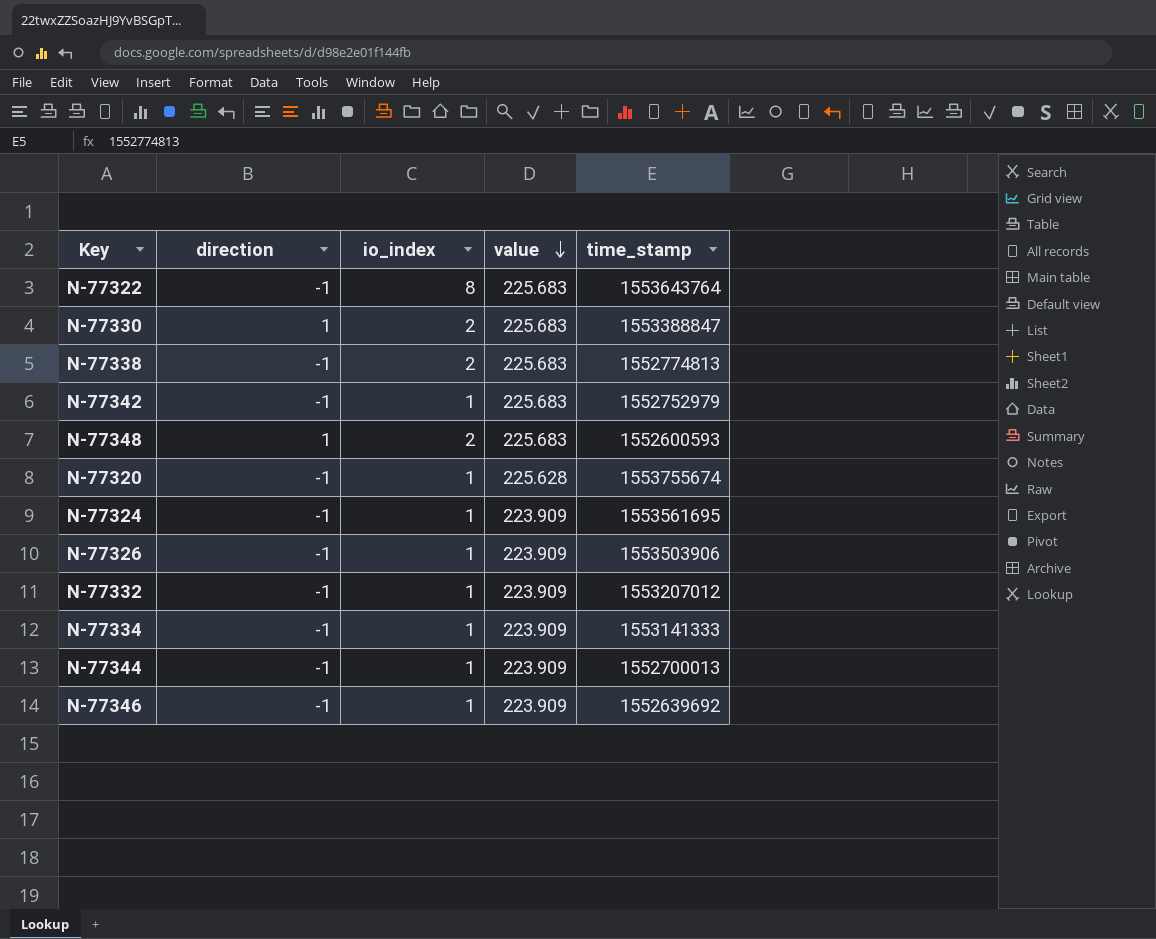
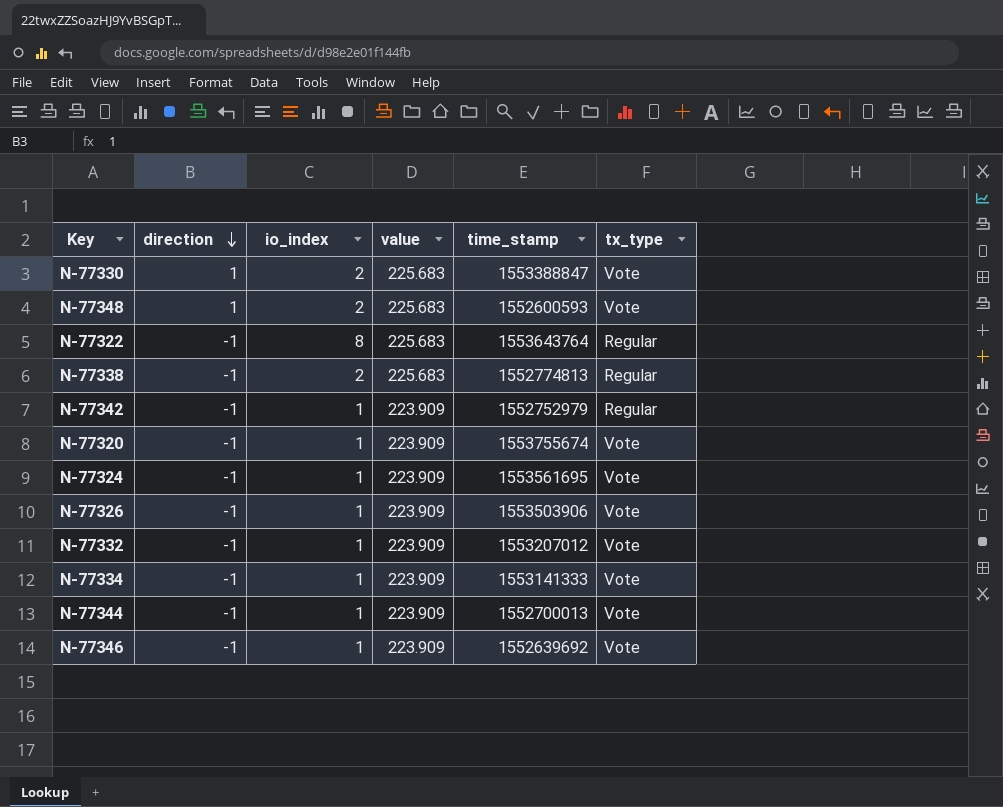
row order: value descending -> direction descending
column tx_type | position: none -> 6
N-77342 | value: 225.683 -> 223.909
N-77320 | value: 225.628 -> 223.909

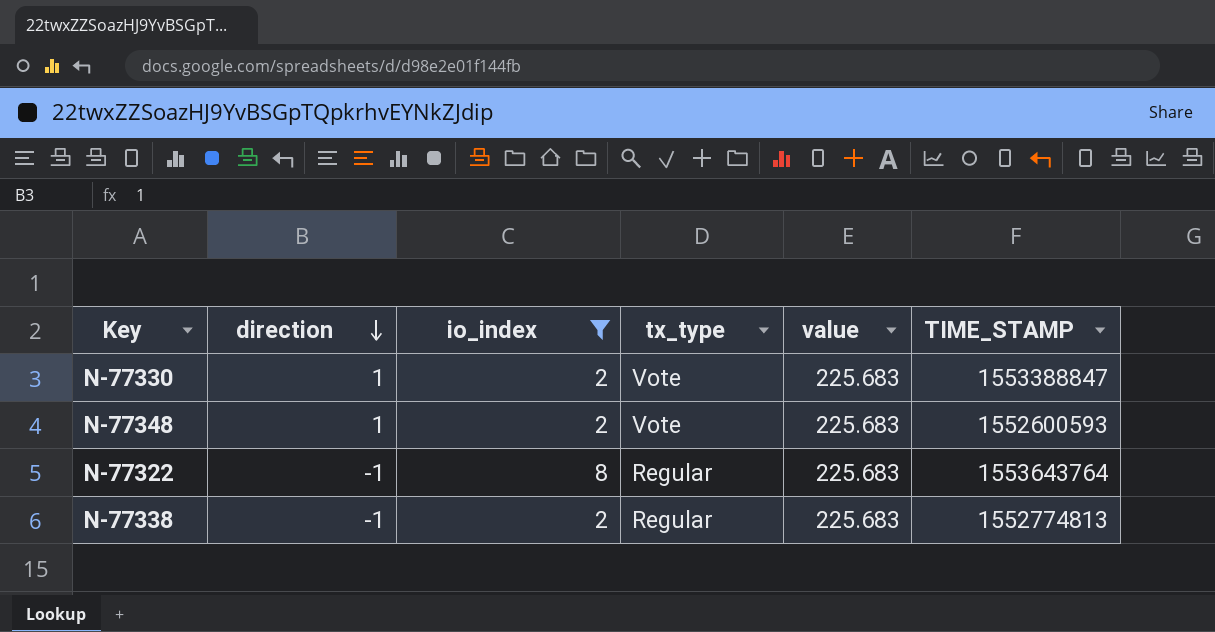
filter: none -> io_index != 1
column tx_type | position: 6 -> 4
column name: time_stamp -> TIME_STAMP

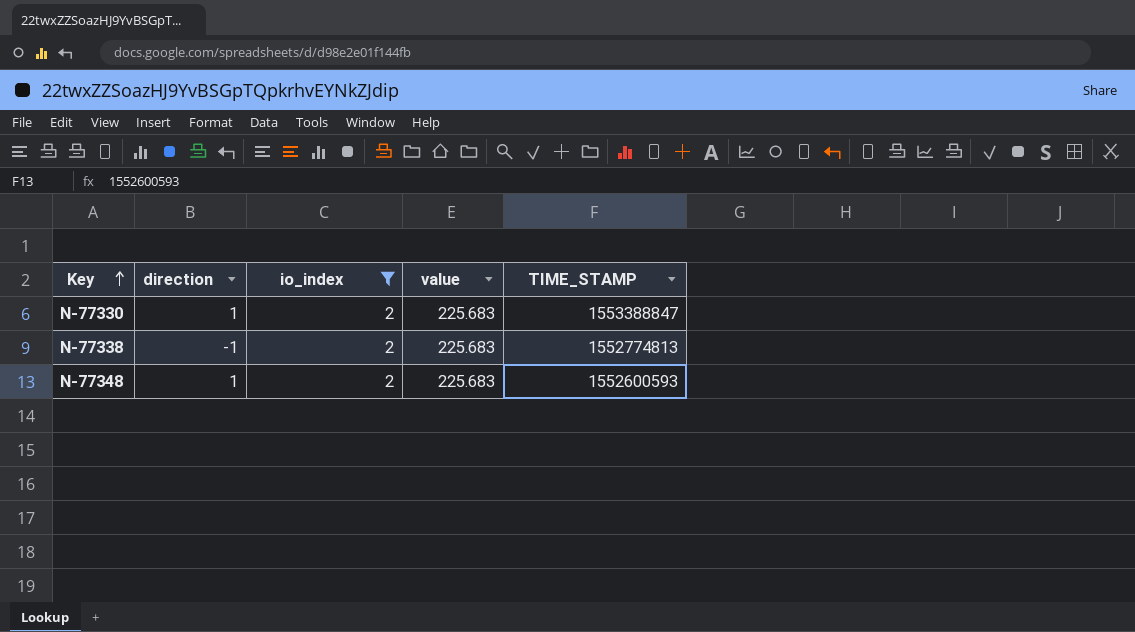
row order: direction descending -> Key ascending
column tx_type | position: 4 -> none
row N-77322: -1 | 8 | Regular | 225.683 | 1553643764 -> none

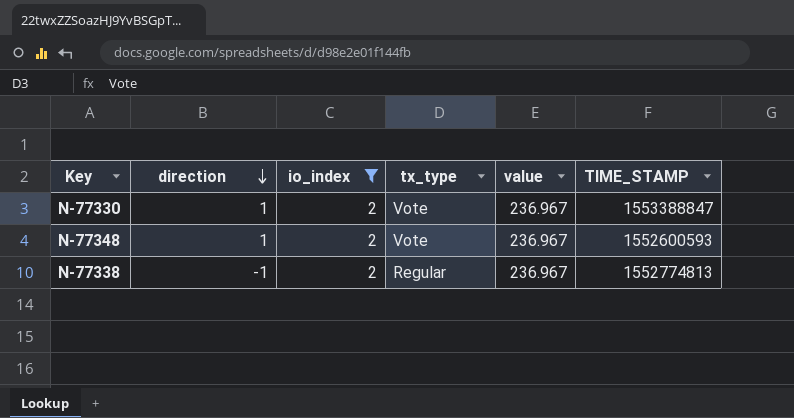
row order: Key ascending -> direction descending
column tx_type | position: none -> 4
N-77330 | value: 225.683 -> 236.967
N-77348 | value: 225.683 -> 236.967
N-77338 | value: 225.683 -> 236.967

